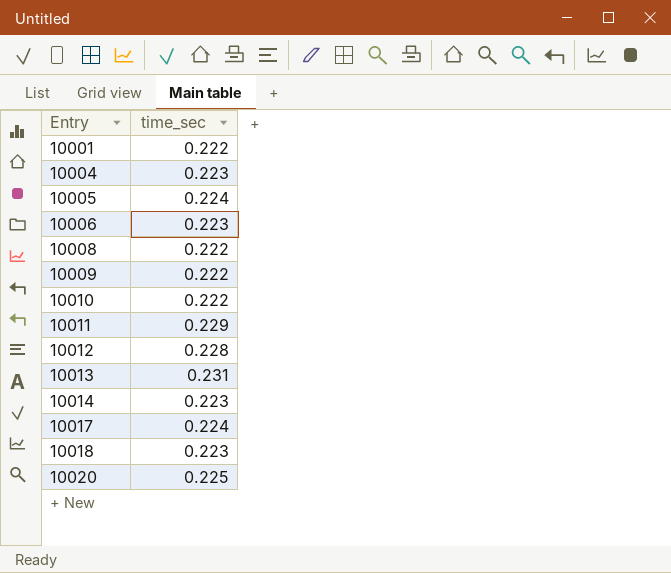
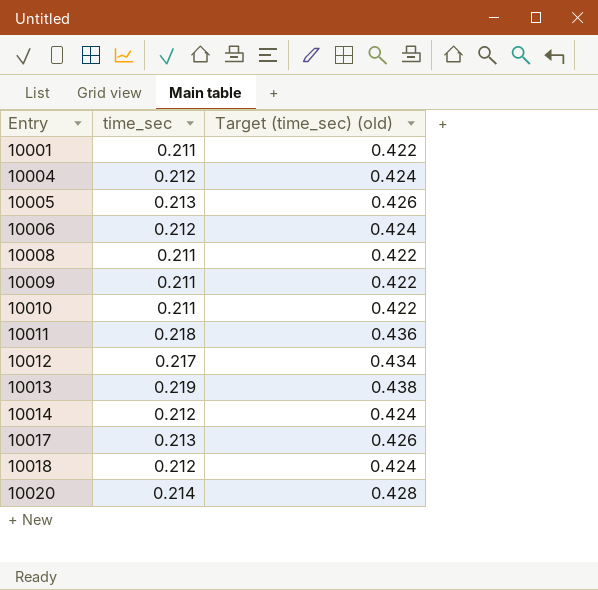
column Target (time_sec) (old) | formula: none -> [time_sec] * 2
10001 | time_sec: 0.222 -> 0.211
10004 | time_sec: 0.223 -> 0.212
10005 | time_sec: 0.224 -> 0.213
10006 | time_sec: 0.223 -> 0.212
10008 | time_sec: 0.222 -> 0.211
10009 | time_sec: 0.222 -> 0.211
10010 | time_sec: 0.222 -> 0.211
10011 | time_sec: 0.229 -> 0.218
10012 | time_sec: 0.228 -> 0.217
10013 | time_sec: 0.231 -> 0.219
10014 | time_sec: 0.223 -> 0.212
10017 | time_sec: 0.224 -> 0.213
10018 | time_sec: 0.223 -> 0.212
10020 | time_sec: 0.225 -> 0.214

